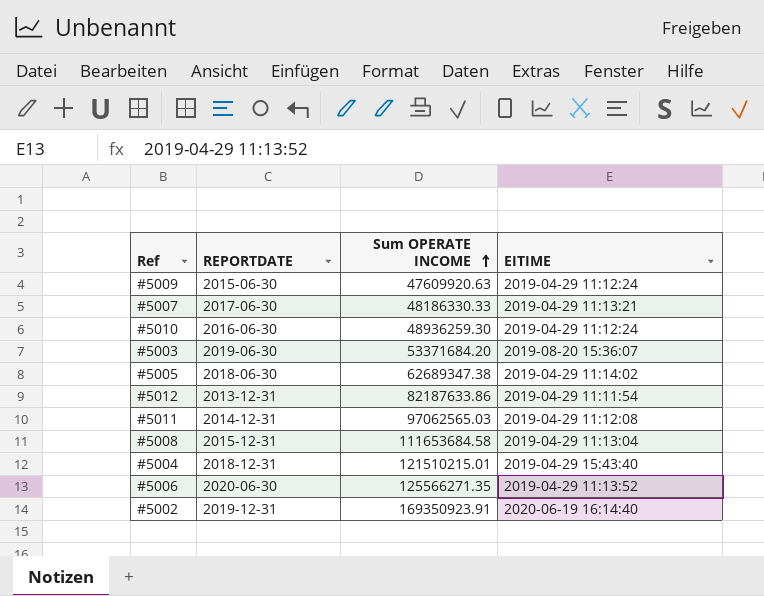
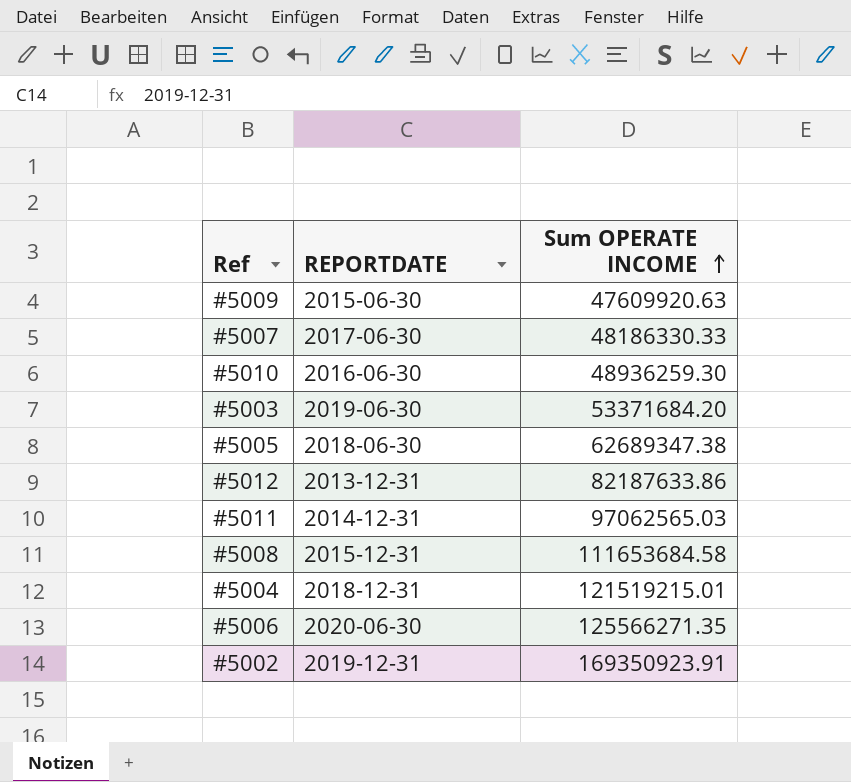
column EITIME | position: 4 -> none
#5004 | Sum OPERATE INCOME: 121510215.01 -> 121519215.01

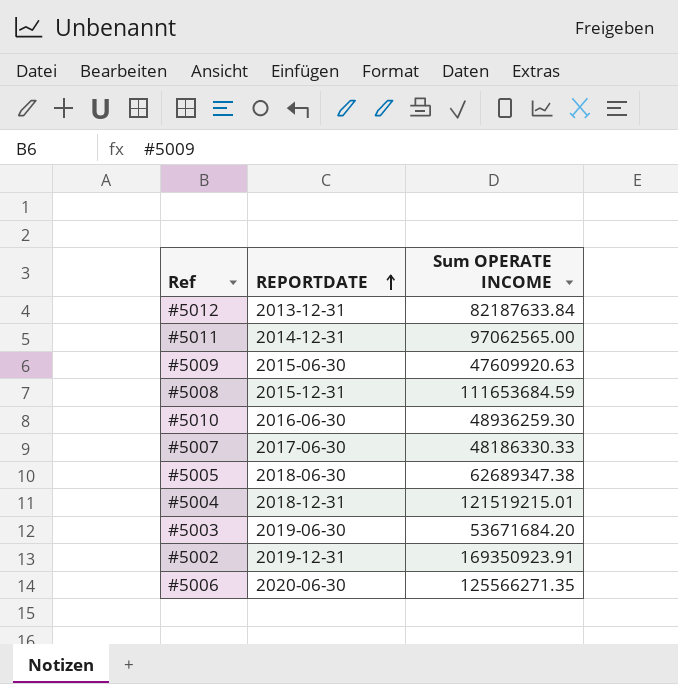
row order: Sum OPERATE INCOME ascending -> REPORTDATE ascending
#5012 | Sum OPERATE INCOME: 82187633.86 -> 82187633.84
#5011 | Sum OPERATE INCOME: 97062565.03 -> 97062565.00
#5008 | Sum OPERATE INCOME: 111653684.58 -> 111653684.59
#5003 | Sum OPERATE INCOME: 53371684.20 -> 53671684.20

